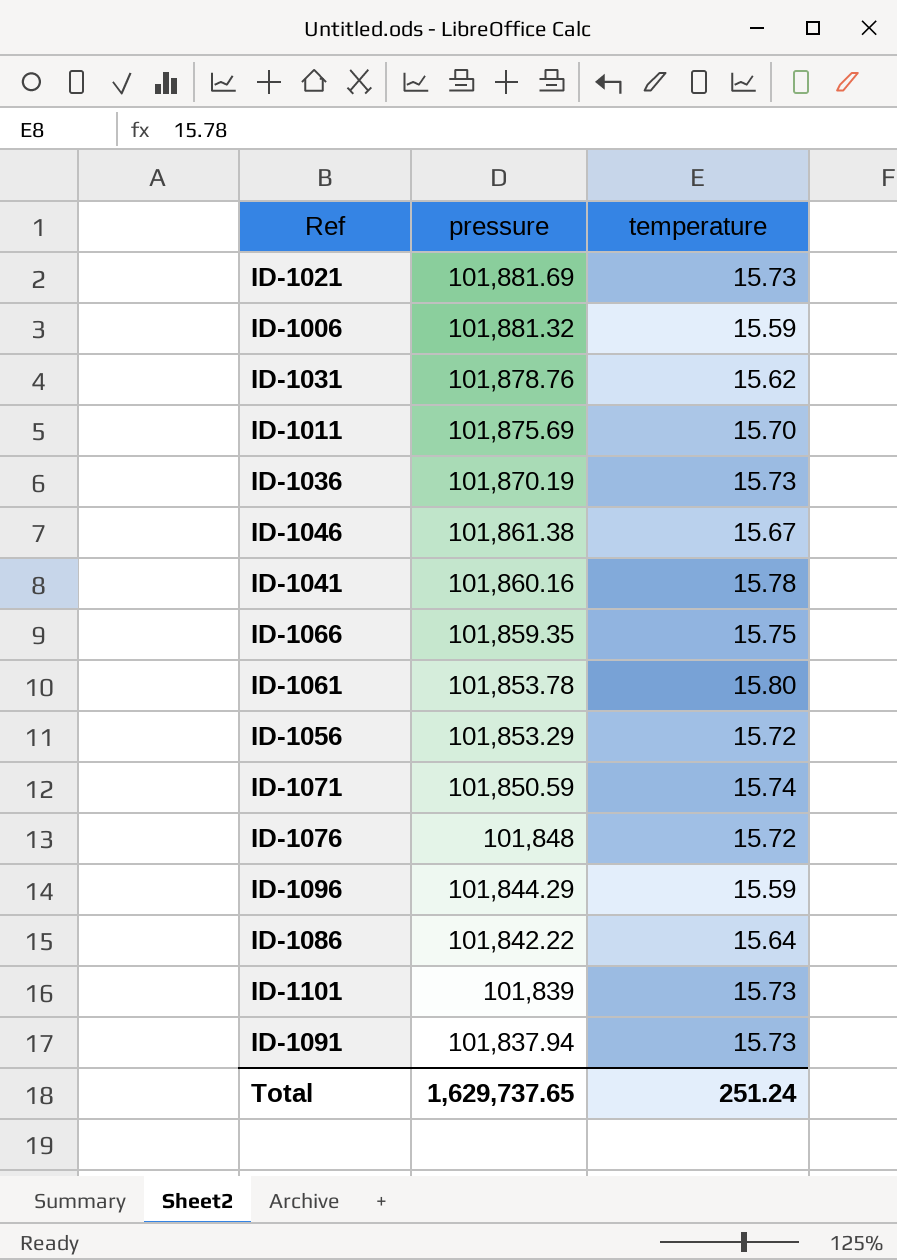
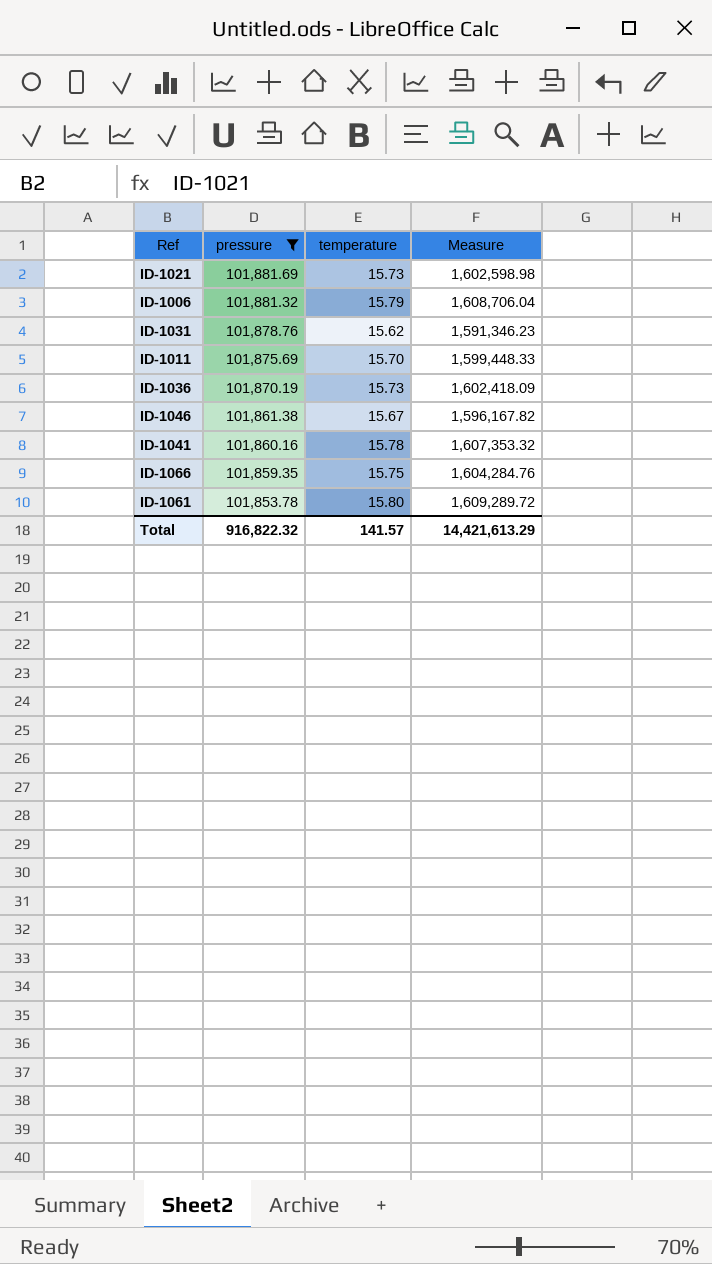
filter: none -> pressure >= 101,853.78
column Measure | formula: none -> [pressure] * [temperature]
ID-1006 | temperature: 15.59 -> 15.79
Total | pressure: 1,629,737.65 -> 916,822.32
Total | temperature: 251.24 -> 141.57

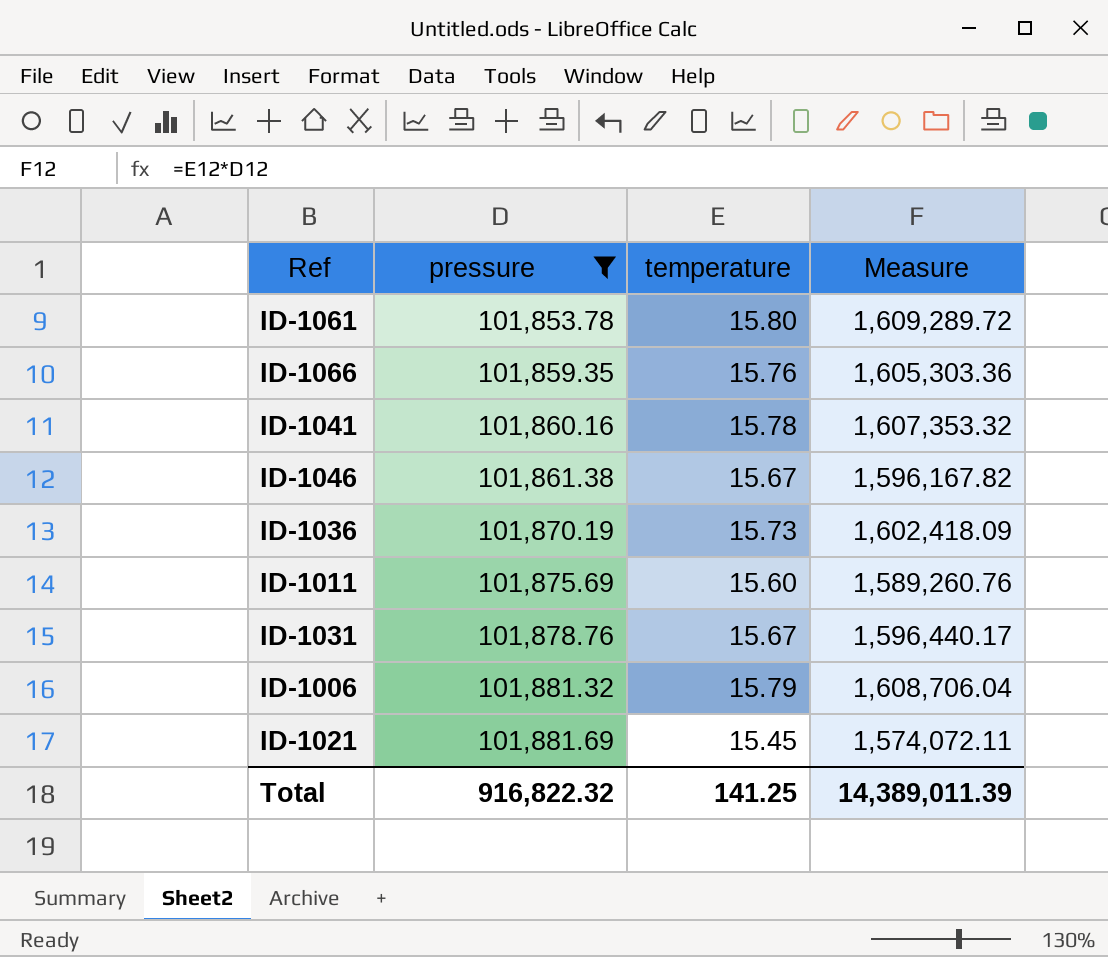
row order: pressure descending -> pressure ascending
ID-1066 | temperature: 15.75 -> 15.76
ID-1066 | Measure: 1,604,284.76 -> 1,605,303.36
ID-1011 | temperature: 15.70 -> 15.60
ID-1011 | Measure: 1,599,448.33 -> 1,589,260.76
ID-1031 | temperature: 15.62 -> 15.67
ID-1031 | Measure: 1,591,346.23 -> 1,596,440.17
ID-1021 | temperature: 15.73 -> 15.45
ID-1021 | Measure: 1,602,598.98 -> 1,574,072.11
Total | temperature: 141.57 -> 141.25
Total | Measure: 14,421,613.29 -> 14,389,011.39

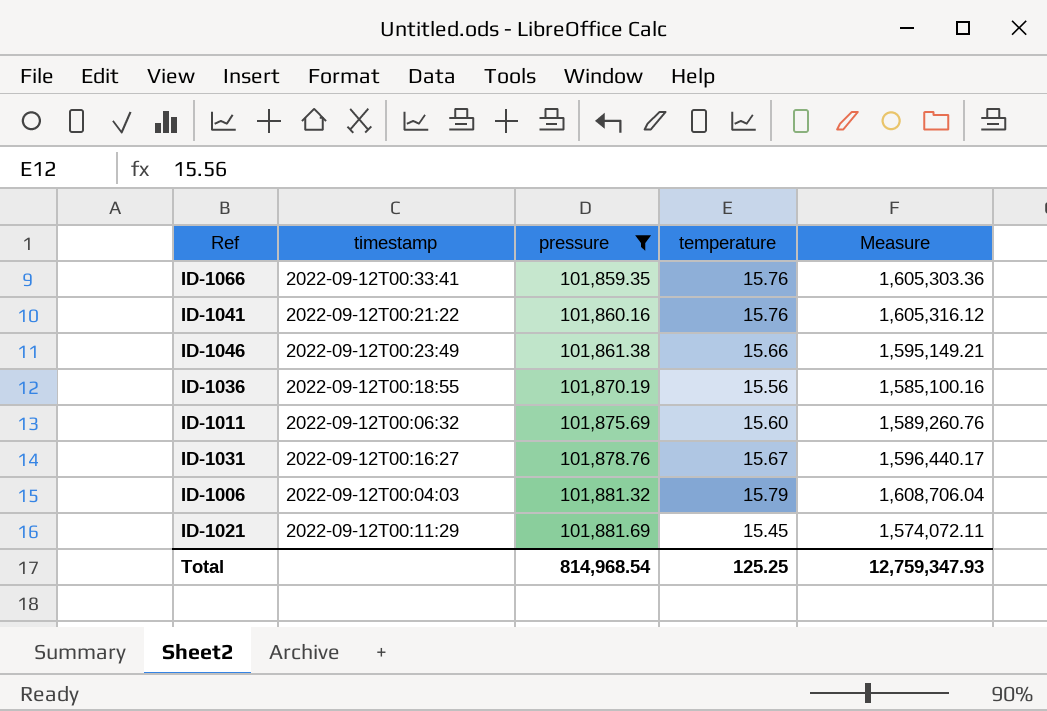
column timestamp | position: none -> 2
row ID-1061: 101,853.78 | 15.80 | 1,609,289.72 -> none
ID-1041 | temperature: 15.78 -> 15.76
ID-1041 | Measure: 1,607,353.32 -> 1,605,316.12
ID-1046 | temperature: 15.67 -> 15.66
ID-1046 | Measure: 1,596,167.82 -> 1,595,149.21
ID-1036 | temperature: 15.73 -> 15.56
ID-1036 | Measure: 1,602,418.09 -> 1,585,100.16
Total | pressure: 916,822.32 -> 814,968.54
Total | temperature: 141.25 -> 125.25
Total | Measure: 14,389,011.39 -> 12,759,347.93

